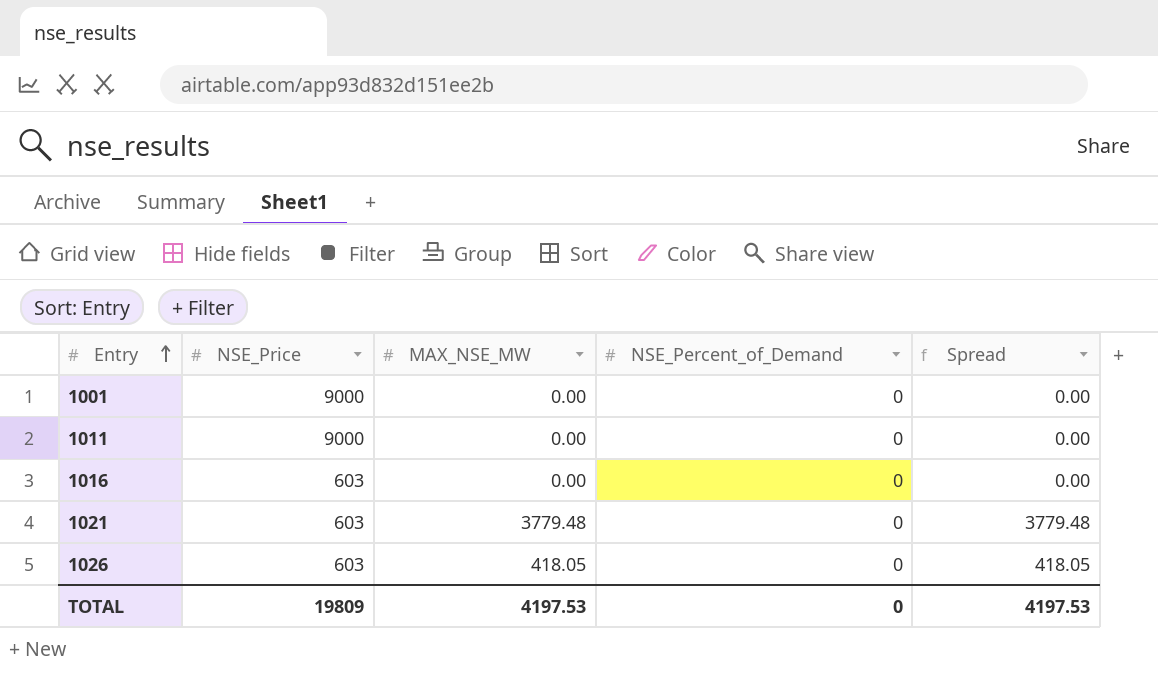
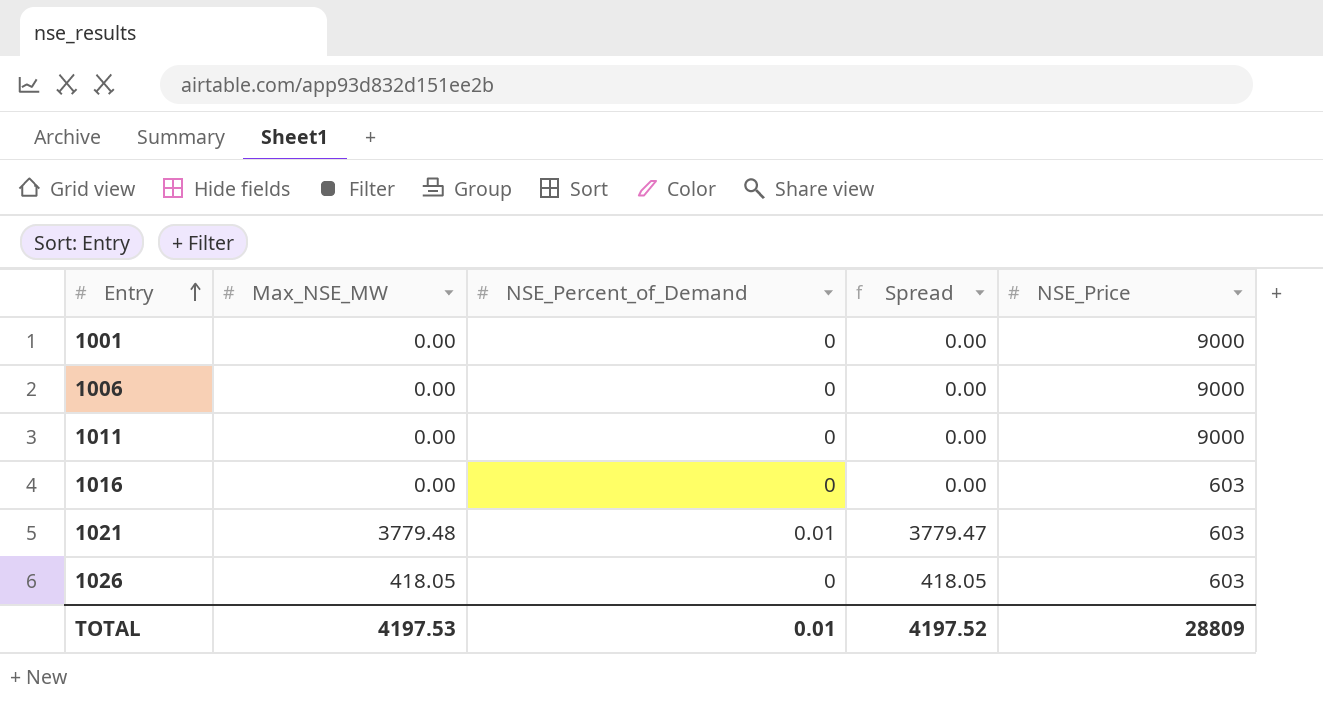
column name: MAX_NSE_MW -> Max_NSE_MW
column NSE_Price | position: 2 -> 5
row 1006: none -> 0.00 | 0 | 0.00 | 9000
1021 | NSE_Percent_of_Demand: 0 -> 0.01
1021 | Spread: 3779.48 -> 3779.47
TOTAL | NSE_Percent_of_Demand: 0 -> 0.01
TOTAL | Spread: 4197.53 -> 4197.52
TOTAL | NSE_Price: 19809 -> 28809

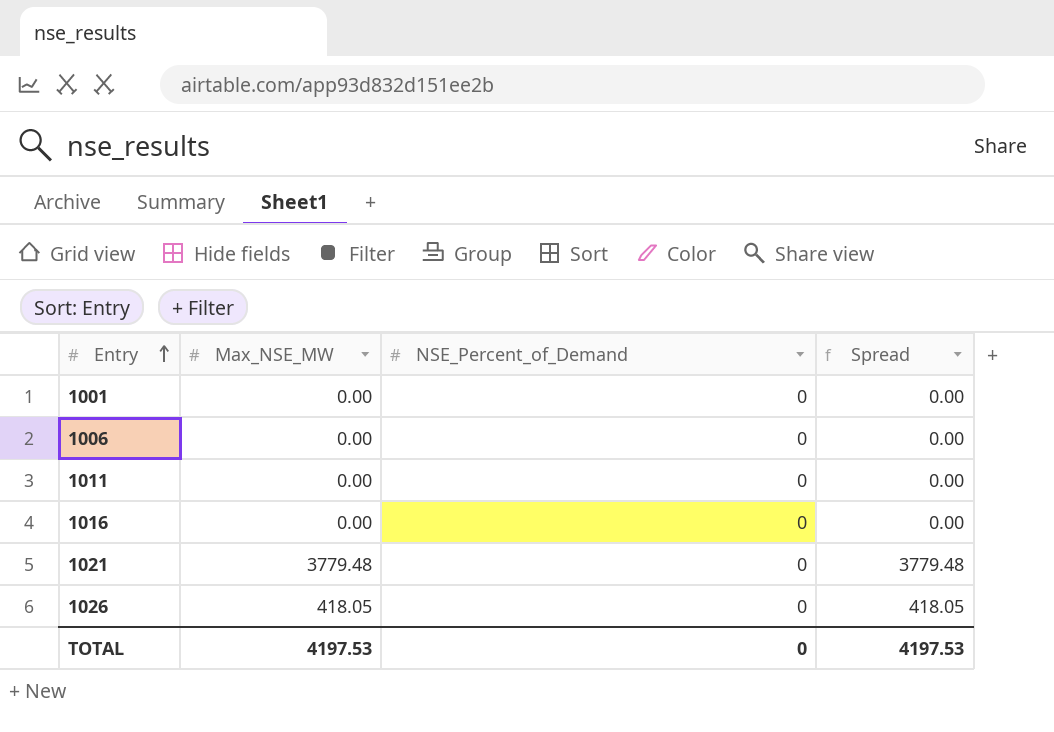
column NSE_Price | position: 5 -> none
1021 | NSE_Percent_of_Demand: 0.01 -> 0
1021 | Spread: 3779.47 -> 3779.48
TOTAL | NSE_Percent_of_Demand: 0.01 -> 0
TOTAL | Spread: 4197.52 -> 4197.53

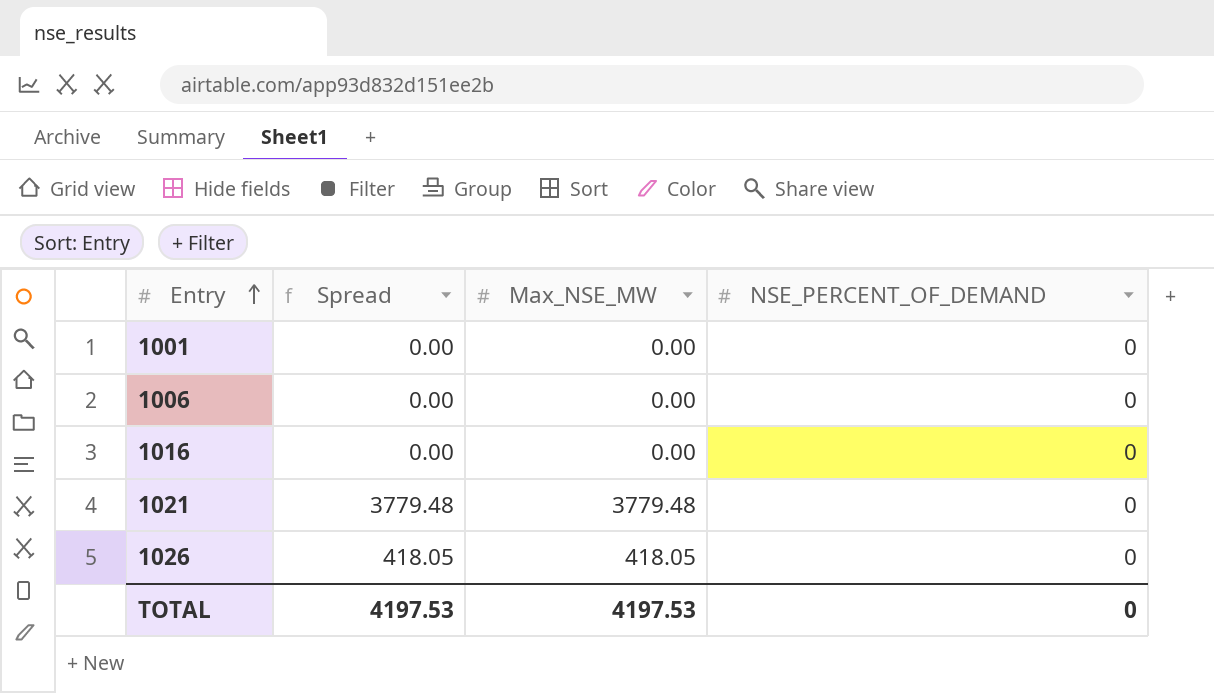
column Spread | position: 4 -> 2
column name: NSE_Percent_of_Demand -> NSE_PERCENT_OF_DEMAND
row 1011: 0.00 | 0 | 0.00 -> none

